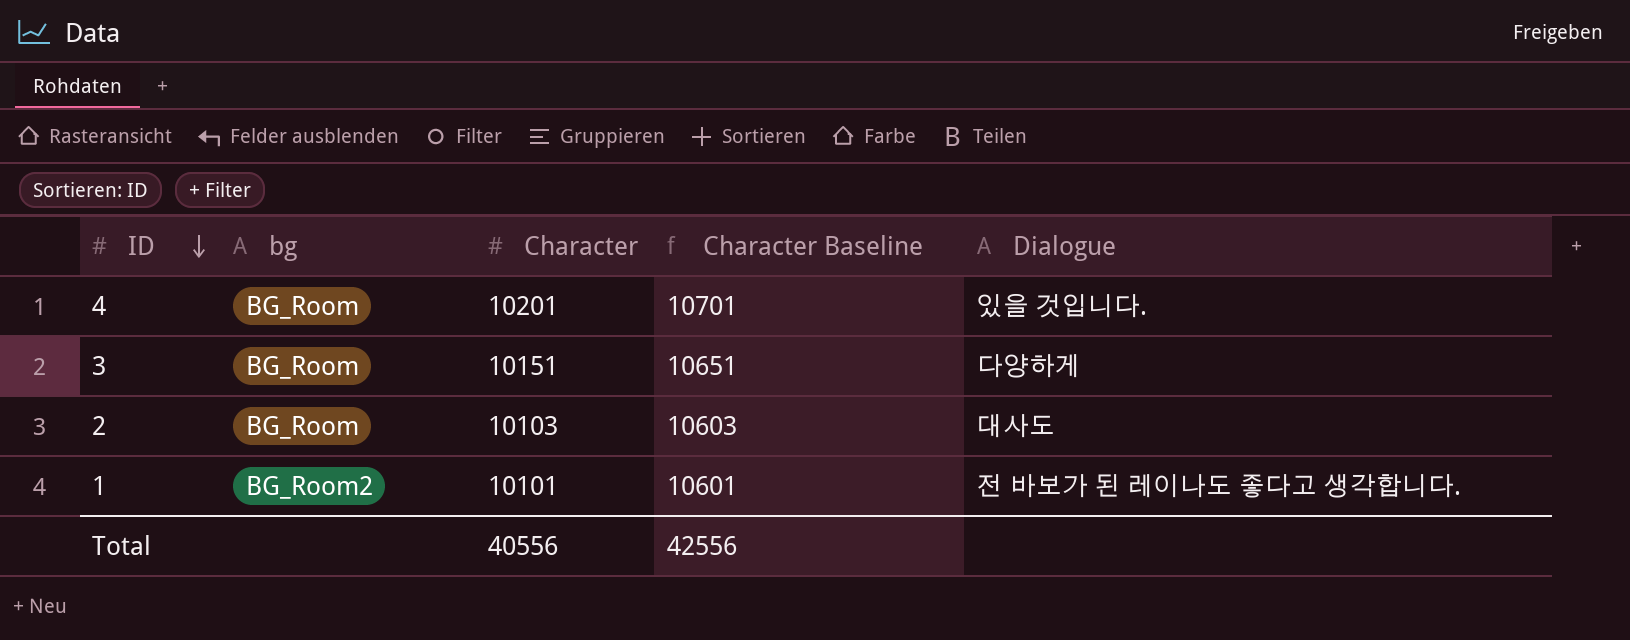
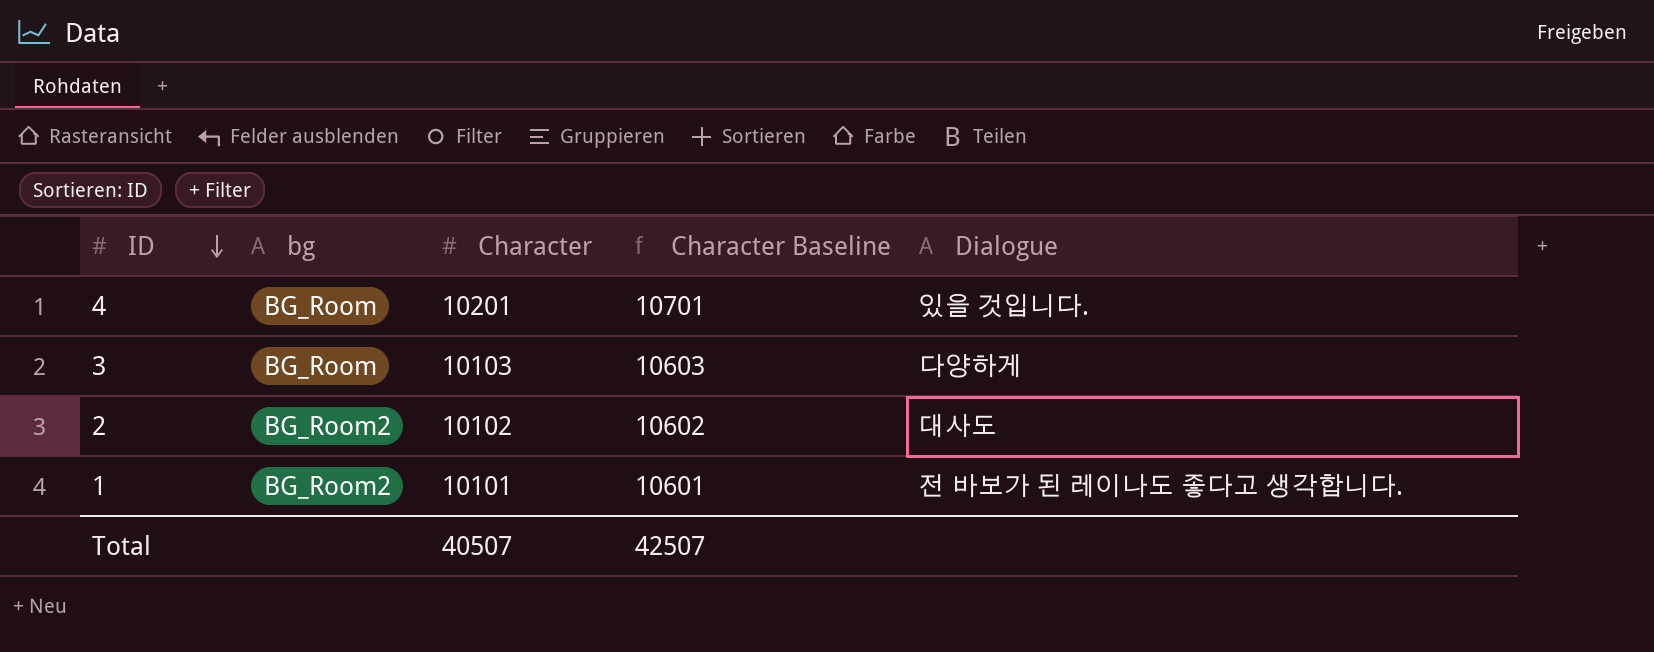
3 | Character: 10151 -> 10103
3 | Character Baseline: 10651 -> 10603
2 | bg: BG_Room -> BG_Room2
2 | Character: 10103 -> 10102
2 | Character Baseline: 10603 -> 10602
Total | Character: 40556 -> 40507
Total | Character Baseline: 42556 -> 42507

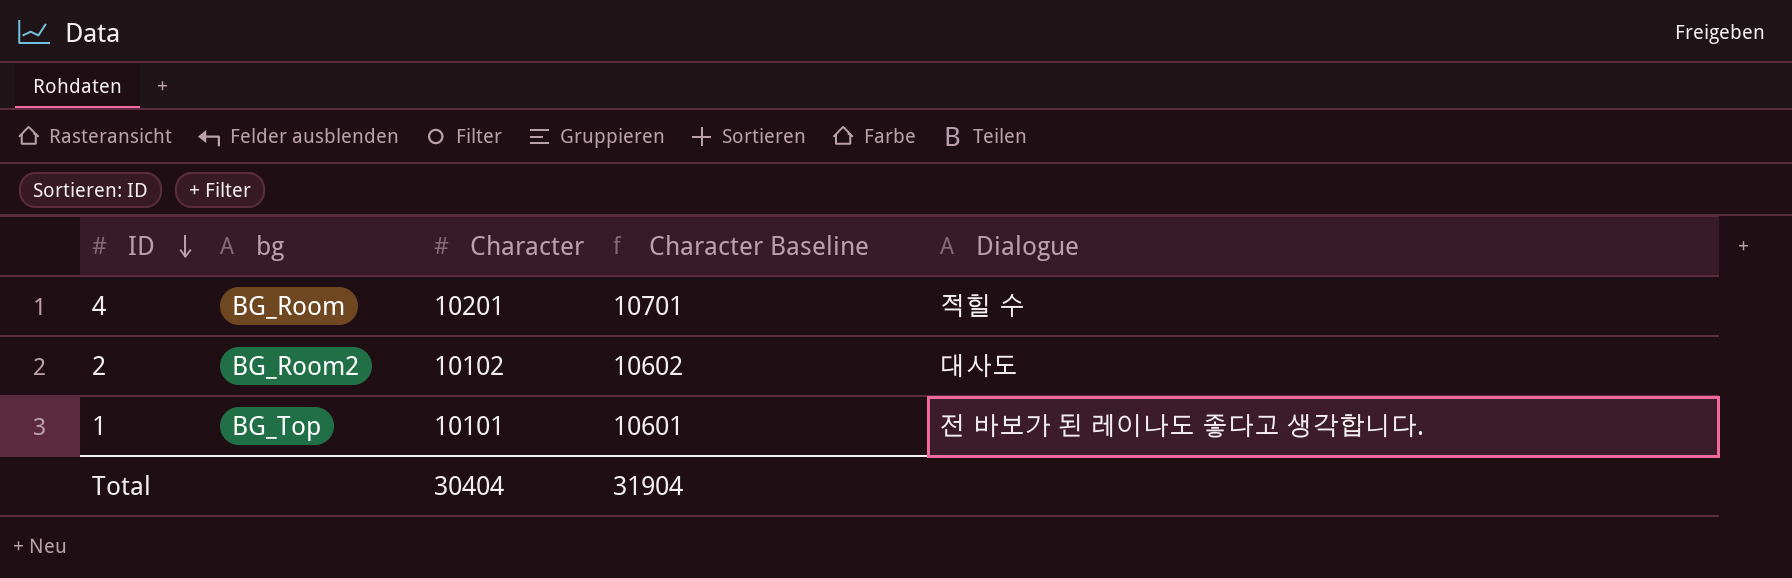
row 3: BG_Room | 10103 | 10603 | 다양하게 -> none
4 | Dialogue: 있을 것입니다. -> 적힐 수
1 | bg: BG_Room2 -> BG_Top
Total | Character: 40507 -> 30404
Total | Character Baseline: 42507 -> 31904

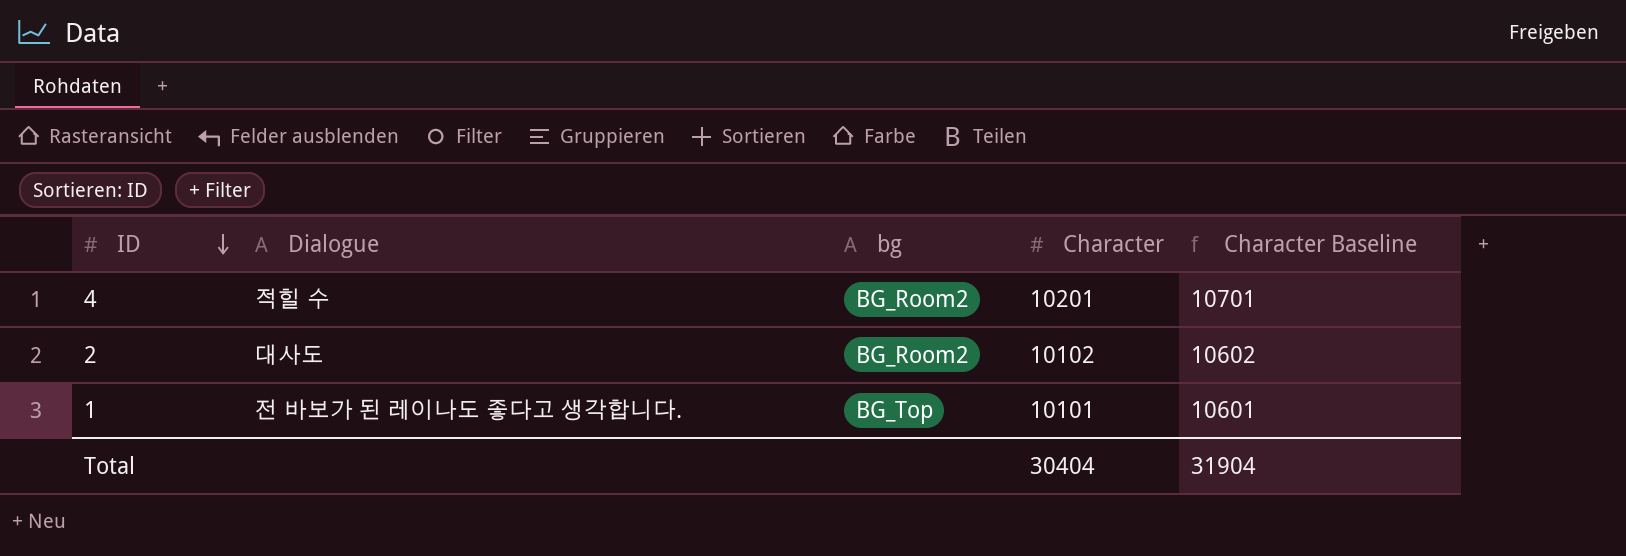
column Dialogue | position: 5 -> 2
4 | bg: BG_Room -> BG_Room2

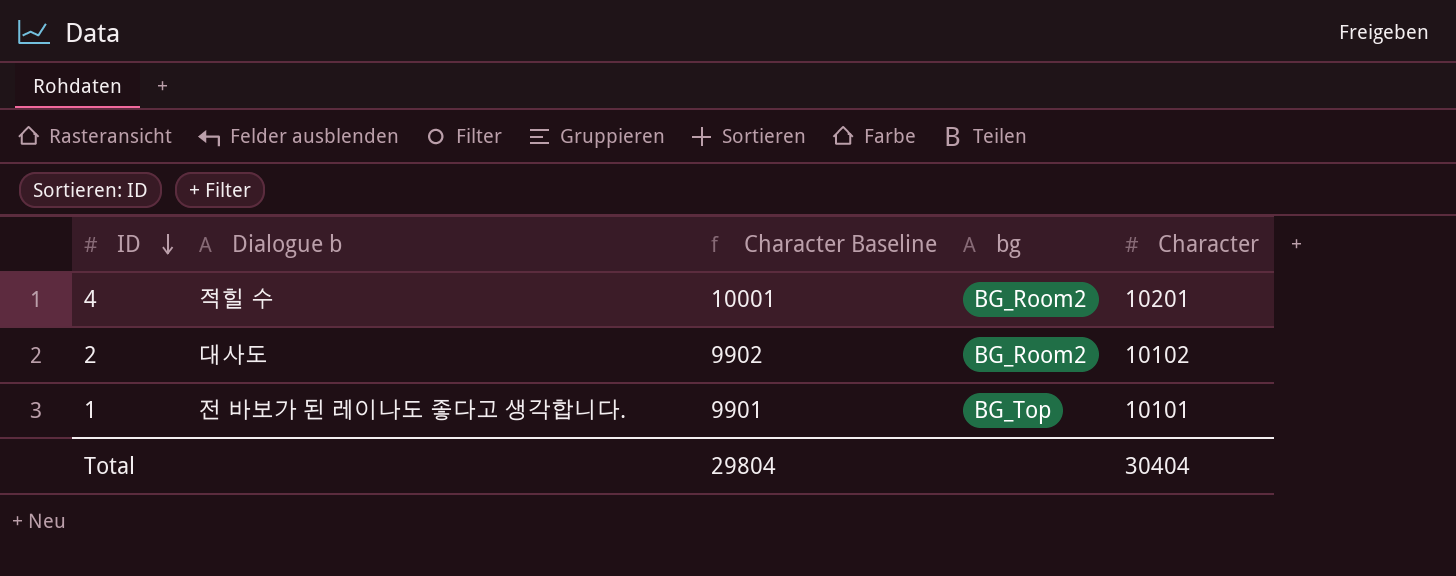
column name: Dialogue -> Dialogue b
column Character Baseline | formula: [Character] + 500 -> [Character] - 200
column Character Baseline | position: 5 -> 3
Total | Character Baseline: 31904 -> 29804

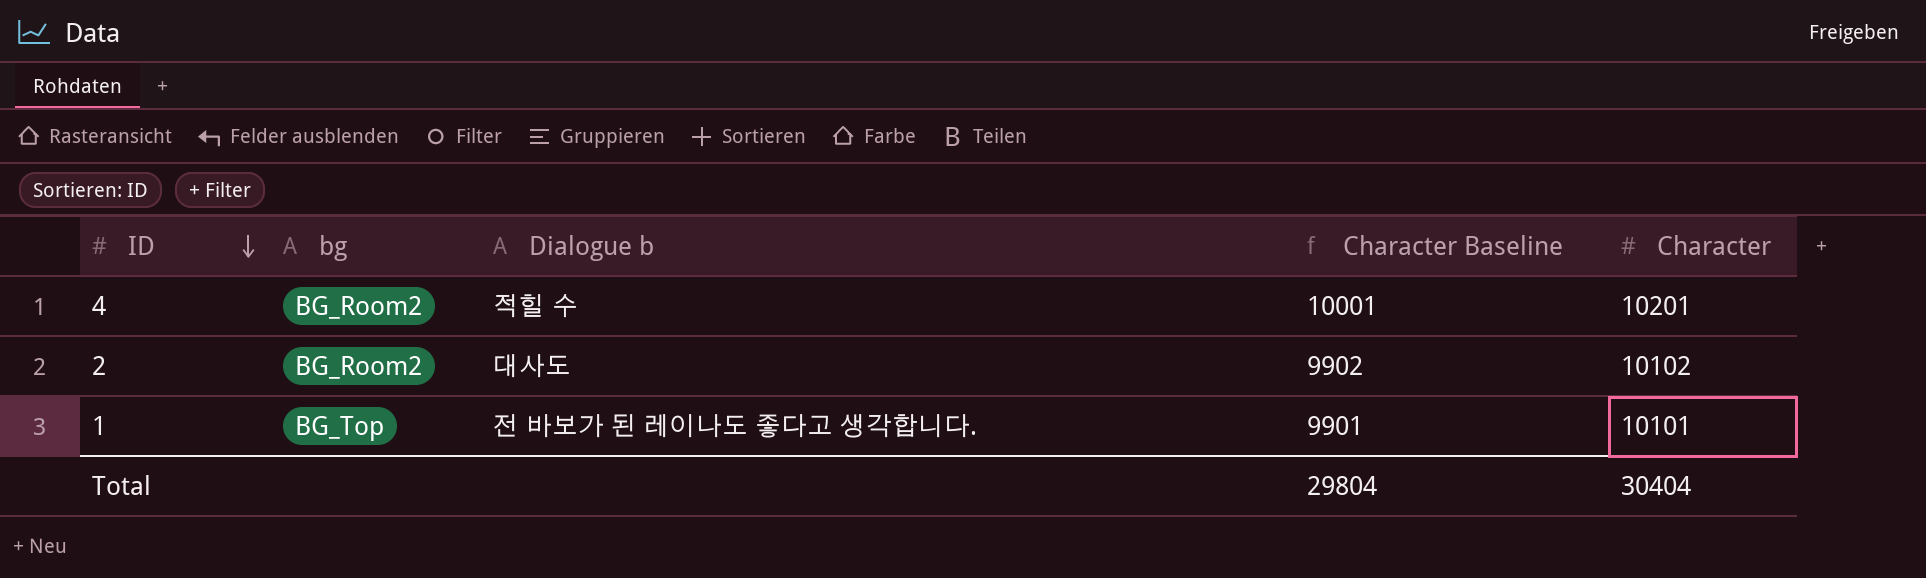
column bg | position: 4 -> 2

